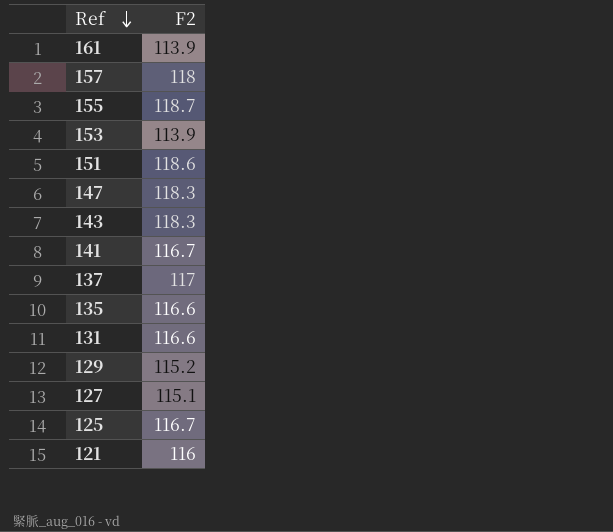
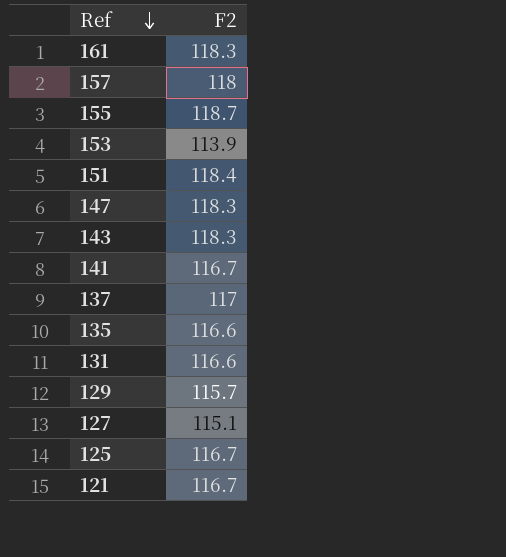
161 | F2: 113.9 -> 118.3
151 | F2: 118.6 -> 118.4
129 | F2: 115.2 -> 115.7
121 | F2: 116 -> 116.7

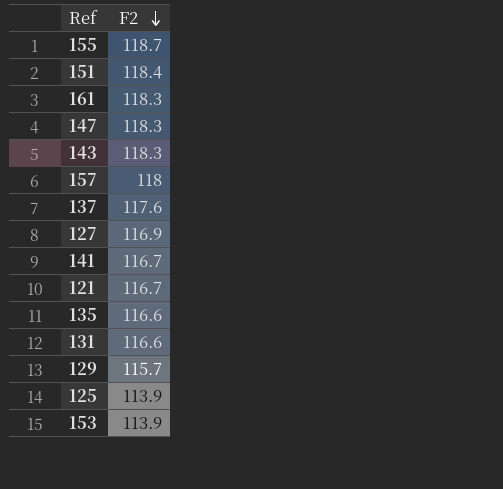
row order: Ref descending -> F2 descending
137 | F2: 117 -> 117.6
127 | F2: 115.1 -> 116.9
125 | F2: 116.7 -> 113.9

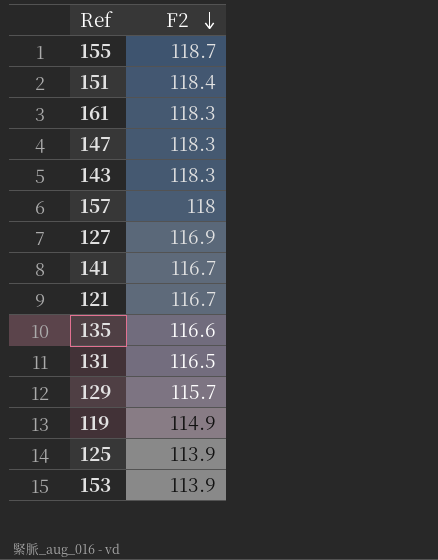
row 137: 117.6 -> none
131 | F2: 116.6 -> 116.5
row 119: none -> 114.9

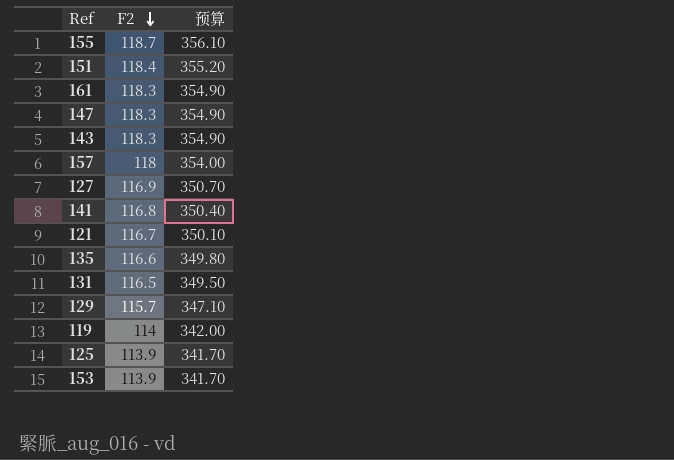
column 预算 | formula: none -> [F2] * 3
141 | F2: 116.7 -> 116.8
119 | F2: 114.9 -> 114

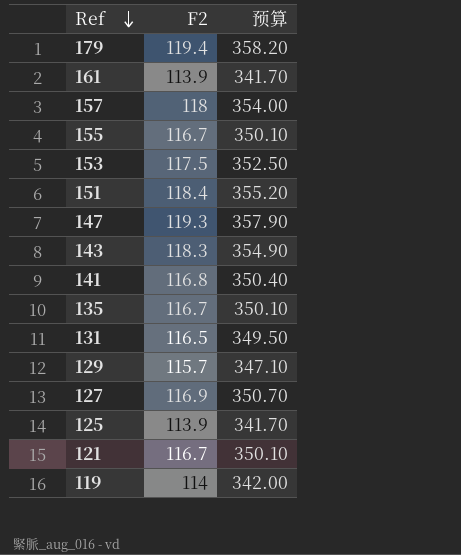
row order: F2 descending -> Ref descending
row 179: none -> 119.4 | 358.20
161 | F2: 118.3 -> 113.9
161 | 预算: 354.90 -> 341.70
155 | F2: 118.7 -> 116.7
155 | 预算: 356.10 -> 350.10
153 | F2: 113.9 -> 117.5
153 | 预算: 341.70 -> 352.50
147 | F2: 118.3 -> 119.3
147 | 预算: 354.90 -> 357.90
135 | F2: 116.6 -> 116.7
135 | 预算: 349.80 -> 350.10

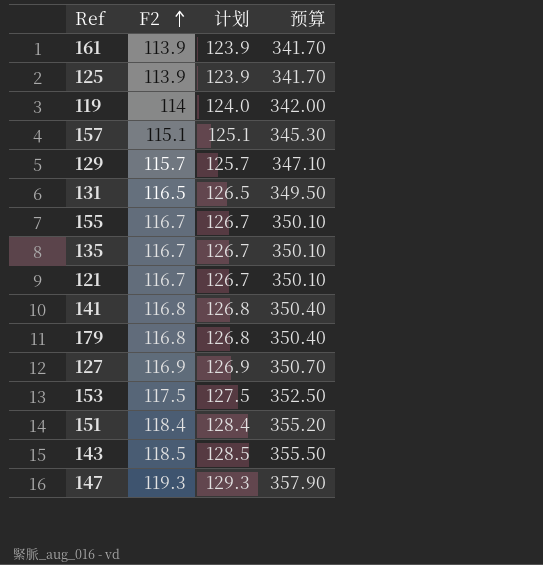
row order: Ref descending -> F2 ascending
column 计划 | formula: none -> [F2] + 10
157 | F2: 118 -> 115.1
157 | 预算: 354.00 -> 345.30
179 | F2: 119.4 -> 116.8
179 | 预算: 358.20 -> 350.40
143 | F2: 118.3 -> 118.5
143 | 预算: 354.90 -> 355.50

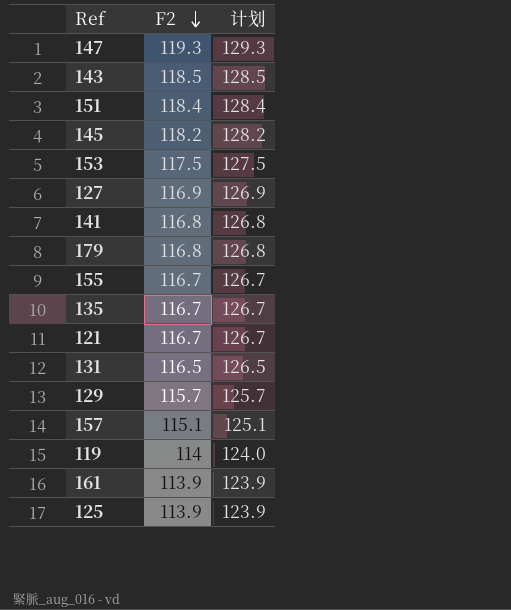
row order: F2 ascending -> F2 descending
column 预算 | formula: [F2] * 3 -> none
row 145: none -> 118.2 | 128.2

